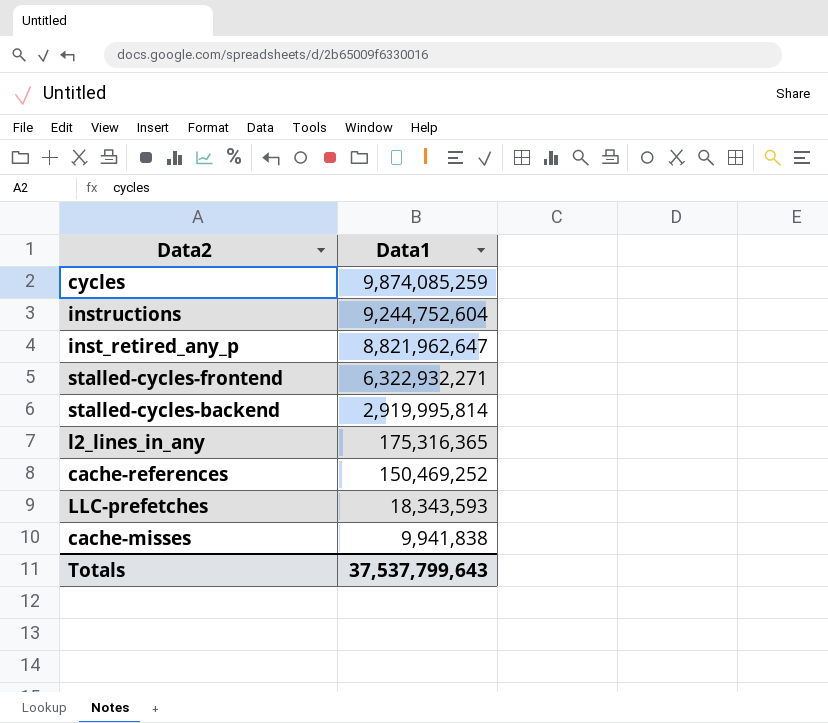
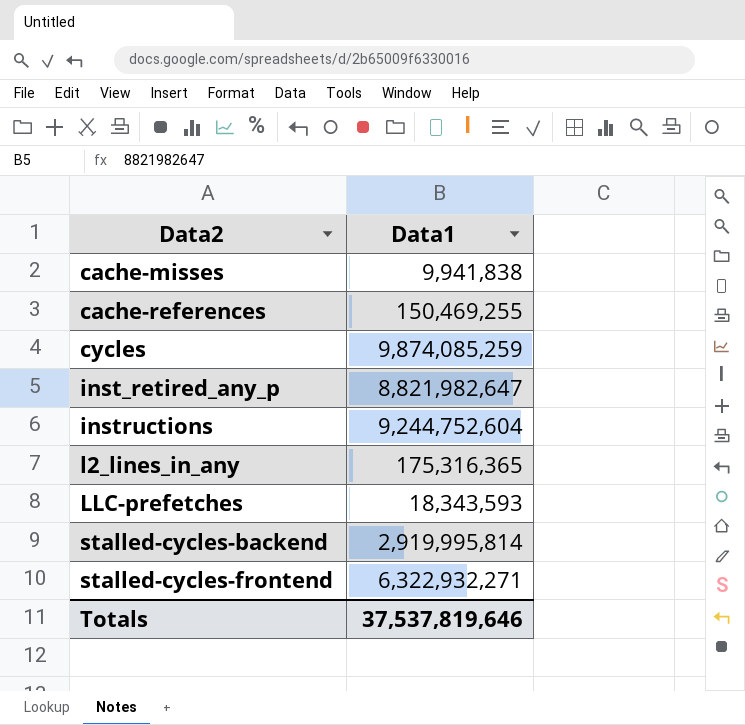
row order: Data1 descending -> Data2 ascending
cache-references | Data1: 150,469,252 -> 150,469,255
inst_retired_any_p | Data1: 8,821,962,647 -> 8,821,982,647
Totals | Data1: 37,537,799,643 -> 37,537,819,646

